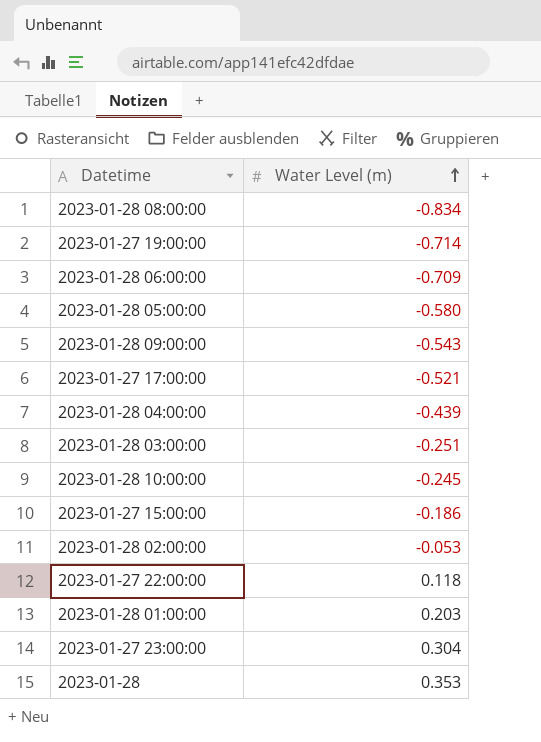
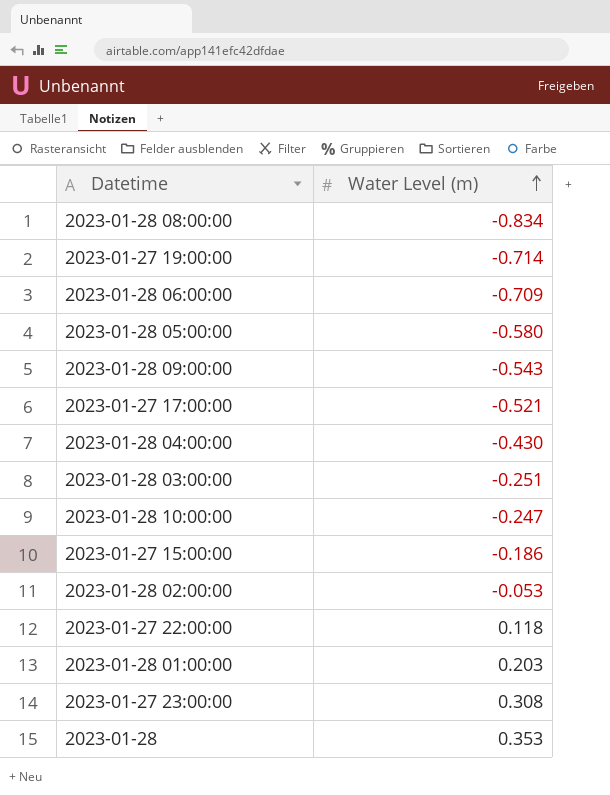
2023-01-28 04:00:00 | Water Level (m): -0.439 -> -0.430
2023-01-28 10:00:00 | Water Level (m): -0.245 -> -0.247
2023-01-27 23:00:00 | Water Level (m): 0.304 -> 0.308

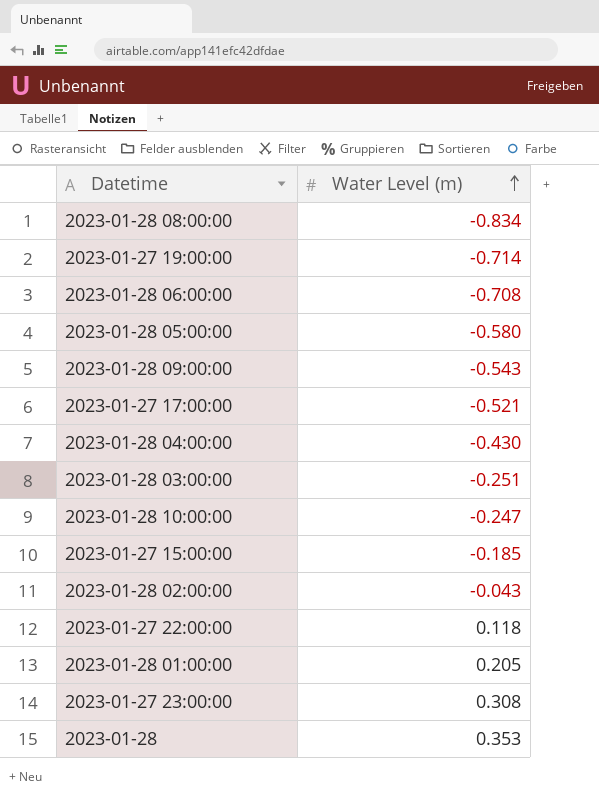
2023-01-28 06:00:00 | Water Level (m): -0.709 -> -0.708
2023-01-27 15:00:00 | Water Level (m): -0.186 -> -0.185
2023-01-28 02:00:00 | Water Level (m): -0.053 -> -0.043
2023-01-28 01:00:00 | Water Level (m): 0.203 -> 0.205

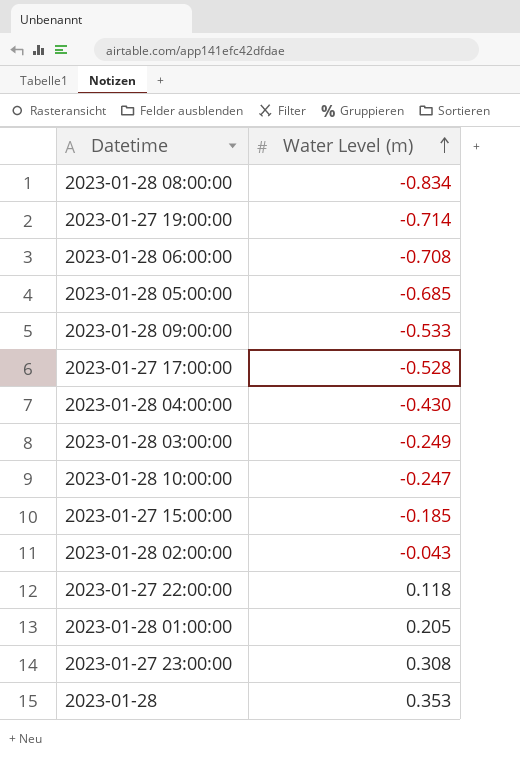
2023-01-28 05:00:00 | Water Level (m): -0.580 -> -0.685
2023-01-28 09:00:00 | Water Level (m): -0.543 -> -0.533
2023-01-27 17:00:00 | Water Level (m): -0.521 -> -0.528
2023-01-28 03:00:00 | Water Level (m): -0.251 -> -0.249

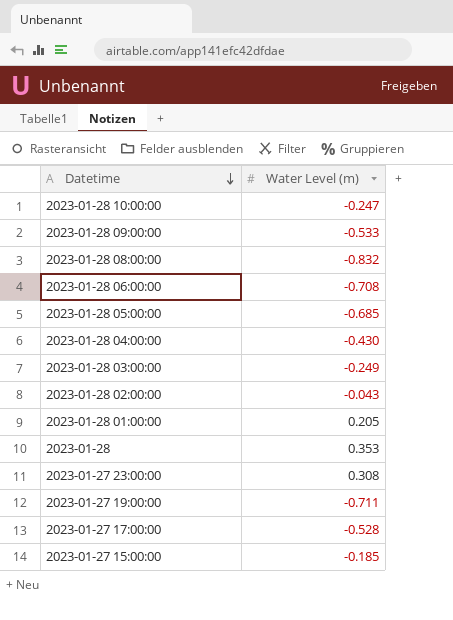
row order: Water Level (m) ascending -> Datetime descending
row 2023-01-27 22:00:00: 0.118 -> none
2023-01-28 08:00:00 | Water Level (m): -0.834 -> -0.832
2023-01-27 19:00:00 | Water Level (m): -0.714 -> -0.711

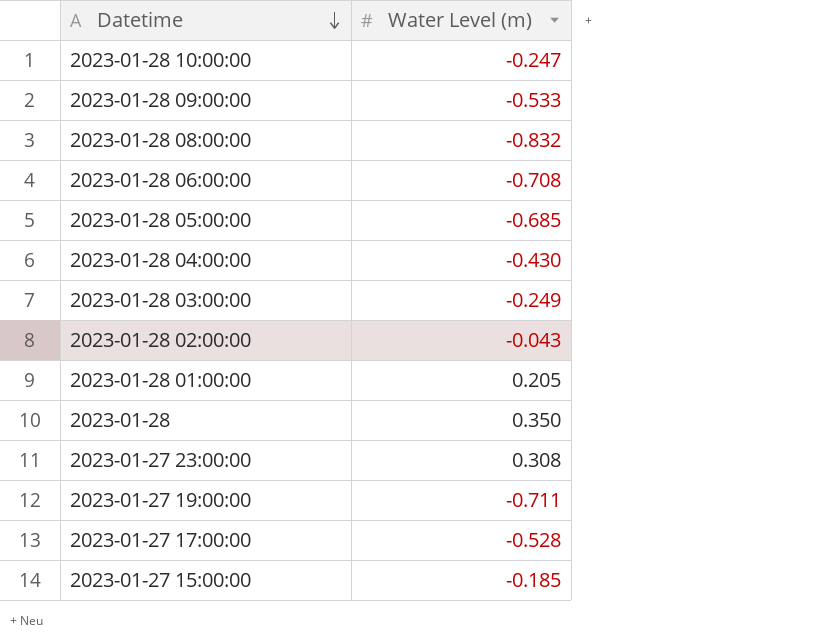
2023-01-28 | Water Level (m): 0.353 -> 0.350

